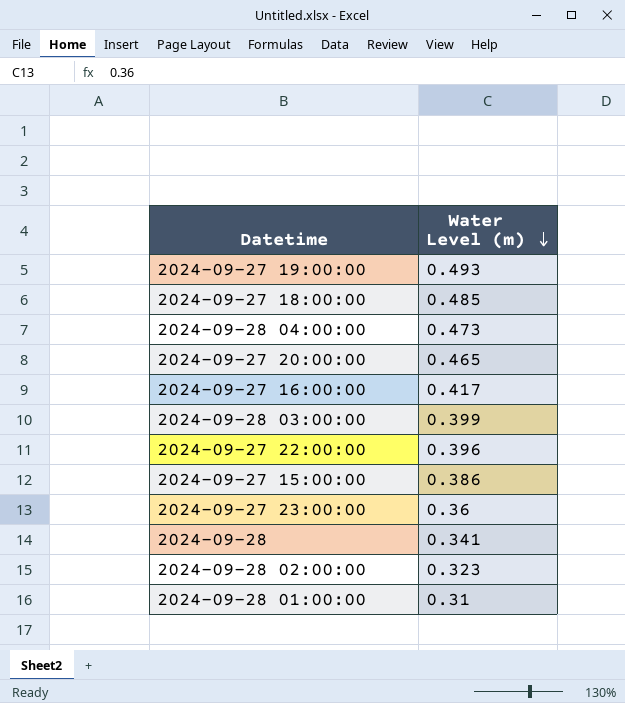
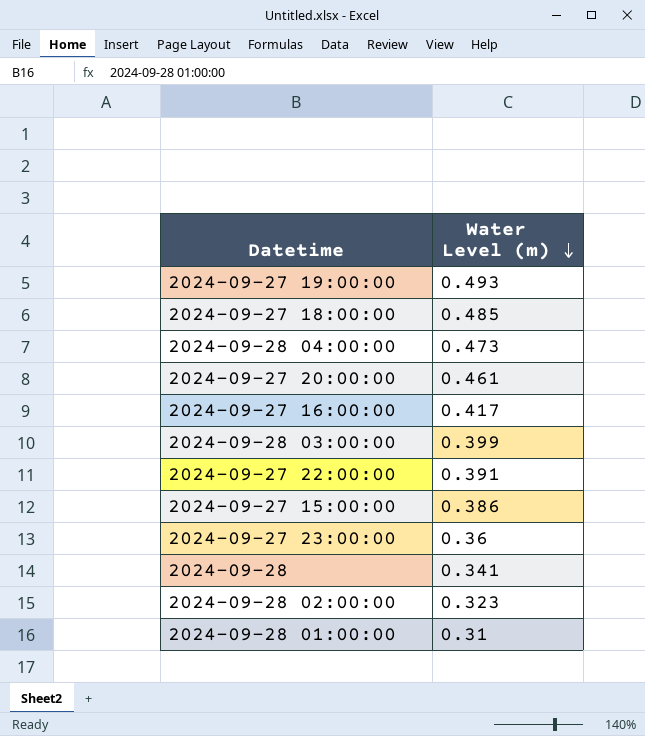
2024-09-27 20:00:00 | Water Level (m): 0.465 -> 0.461
2024-09-27 22:00:00 | Water Level (m): 0.396 -> 0.391

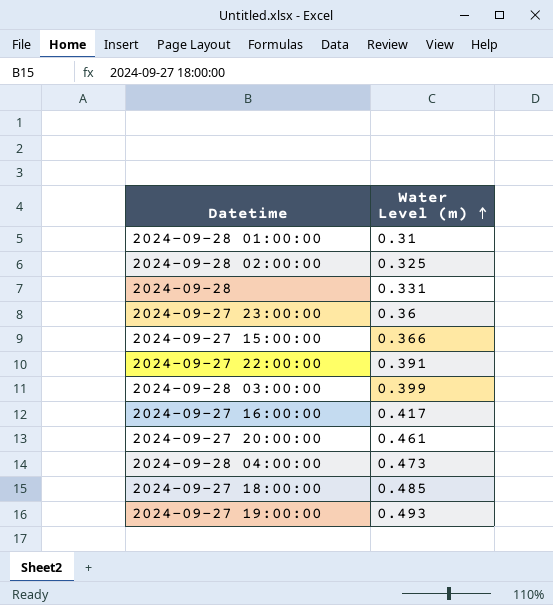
row order: Water Level (m) descending -> Water Level (m) ascending
2024-09-28 02:00:00 | Water Level (m): 0.323 -> 0.325
2024-09-28 | Water Level (m): 0.341 -> 0.331
2024-09-27 15:00:00 | Water Level (m): 0.386 -> 0.366

